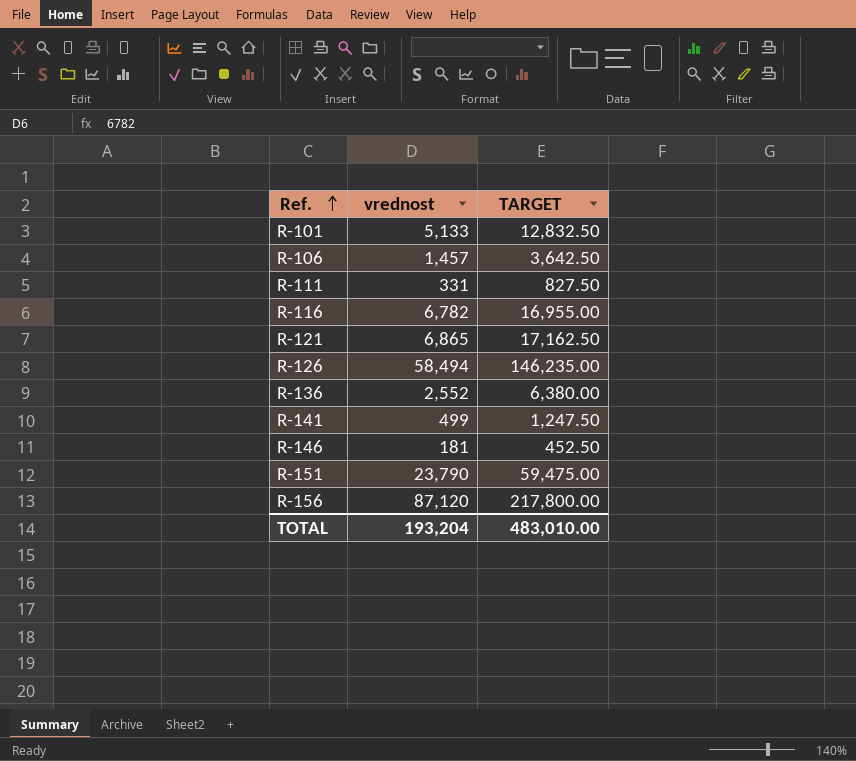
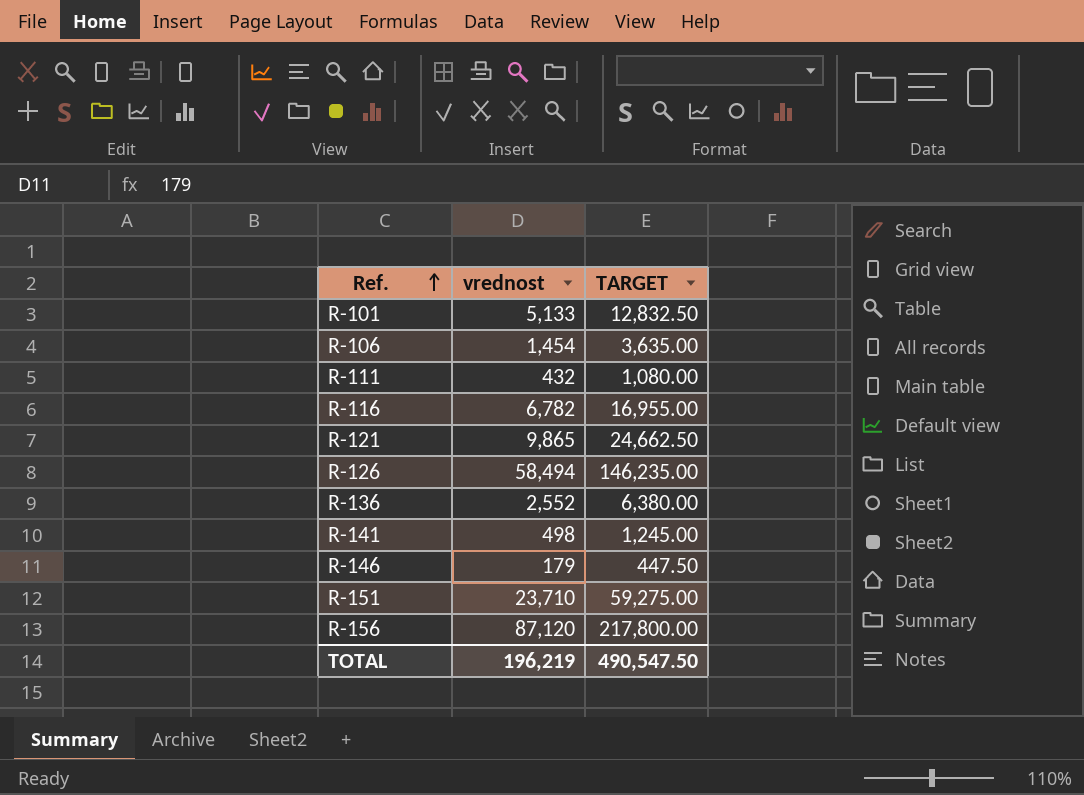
R-106 | vrednost: 1,457 -> 1,454
R-106 | TARGET: 3,642.50 -> 3,635.00
R-111 | vrednost: 331 -> 432
R-111 | TARGET: 827.50 -> 1,080.00
R-121 | vrednost: 6,865 -> 9,865
R-121 | TARGET: 17,162.50 -> 24,662.50
R-141 | vrednost: 499 -> 498
R-141 | TARGET: 1,247.50 -> 1,245.00
R-146 | vrednost: 181 -> 179
R-146 | TARGET: 452.50 -> 447.50
R-151 | vrednost: 23,790 -> 23,710
R-151 | TARGET: 59,475.00 -> 59,275.00
TOTAL | vrednost: 193,204 -> 196,219
TOTAL | TARGET: 483,010.00 -> 490,547.50

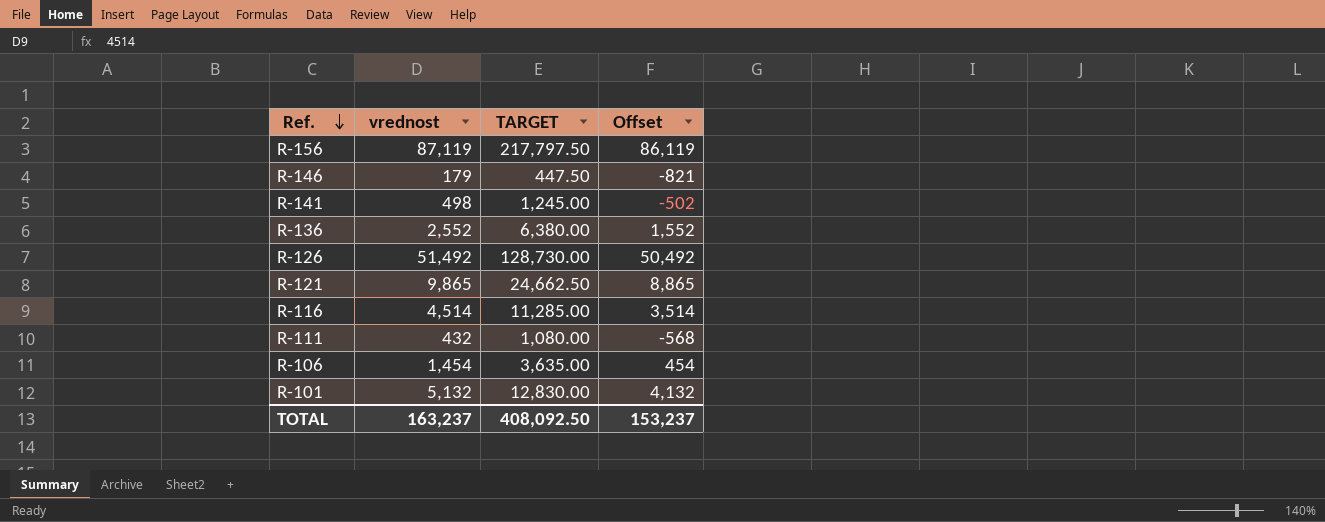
row order: Ref. ascending -> Ref. descending
column Offset | formula: none -> [vrednost] - 1000
row R-151: 23,710 | 59,275.00 -> none
R-156 | vrednost: 87,120 -> 87,119
R-156 | TARGET: 217,800.00 -> 217,797.50
R-126 | vrednost: 58,494 -> 51,492
R-126 | TARGET: 146,235.00 -> 128,730.00
R-116 | vrednost: 6,782 -> 4,514
R-116 | TARGET: 16,955.00 -> 11,285.00
R-101 | vrednost: 5,133 -> 5,132
R-101 | TARGET: 12,832.50 -> 12,830.00
TOTAL | vrednost: 196,219 -> 163,237
TOTAL | TARGET: 490,547.50 -> 408,092.50

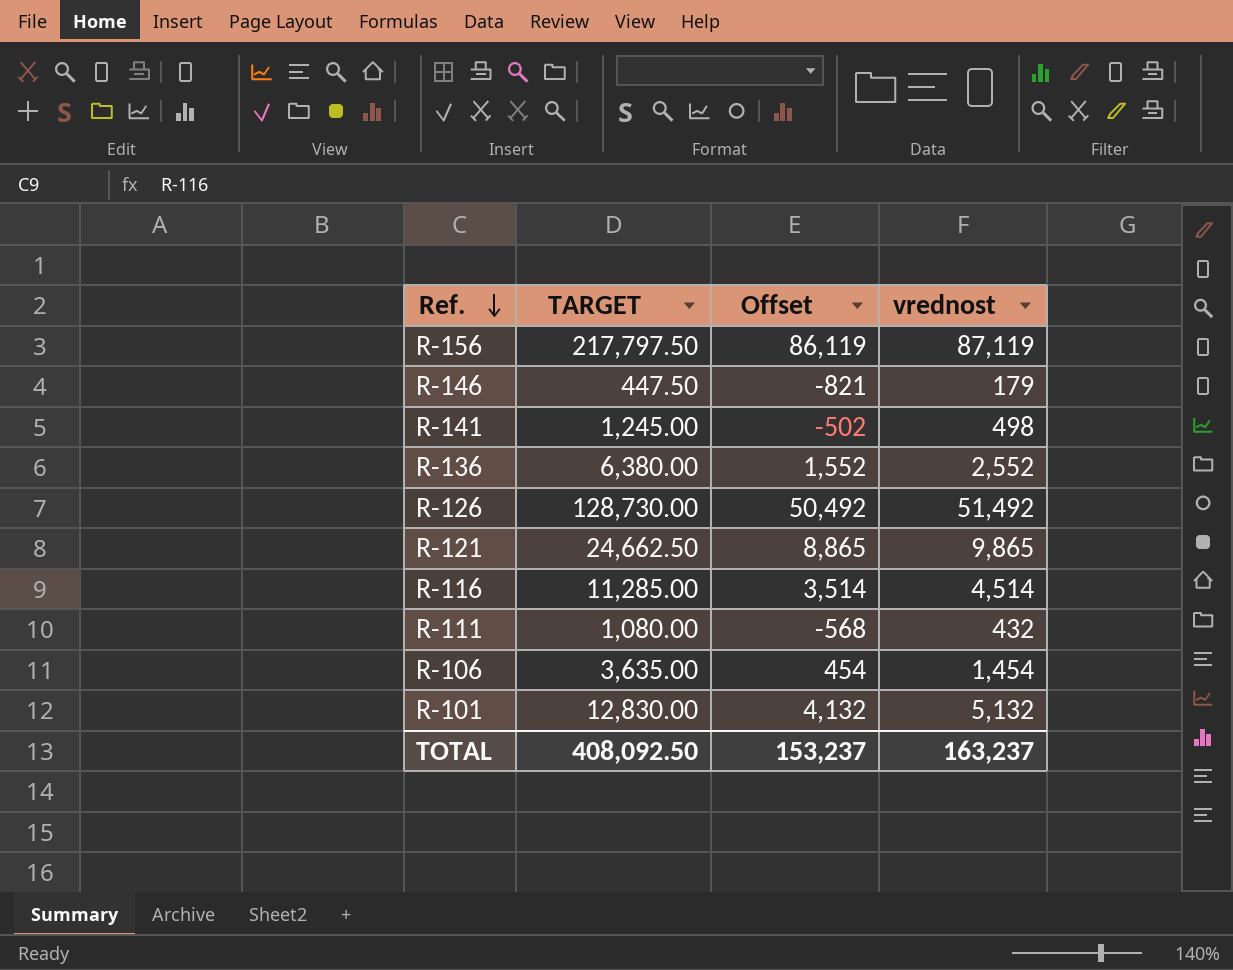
column vrednost | position: 2 -> 4

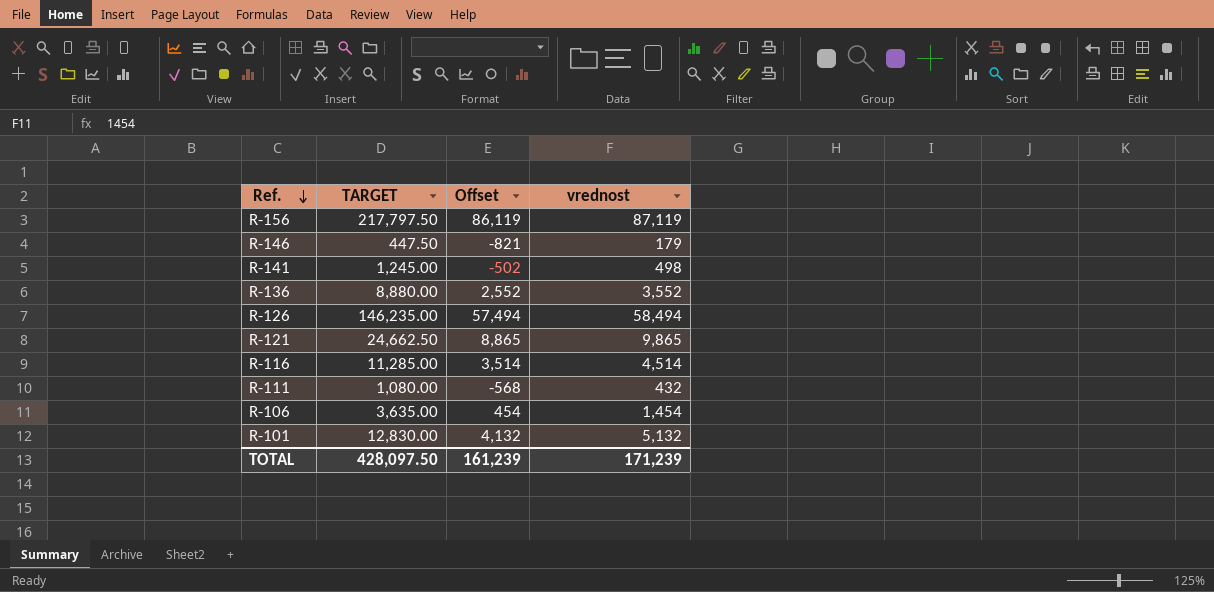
R-136 | TARGET: 6,380.00 -> 8,880.00
R-136 | Offset: 1,552 -> 2,552
R-136 | vrednost: 2,552 -> 3,552
R-126 | TARGET: 128,730.00 -> 146,235.00
R-126 | Offset: 50,492 -> 57,494
R-126 | vrednost: 51,492 -> 58,494
TOTAL | TARGET: 408,092.50 -> 428,097.50
TOTAL | Offset: 153,237 -> 161,239
TOTAL | vrednost: 163,237 -> 171,239

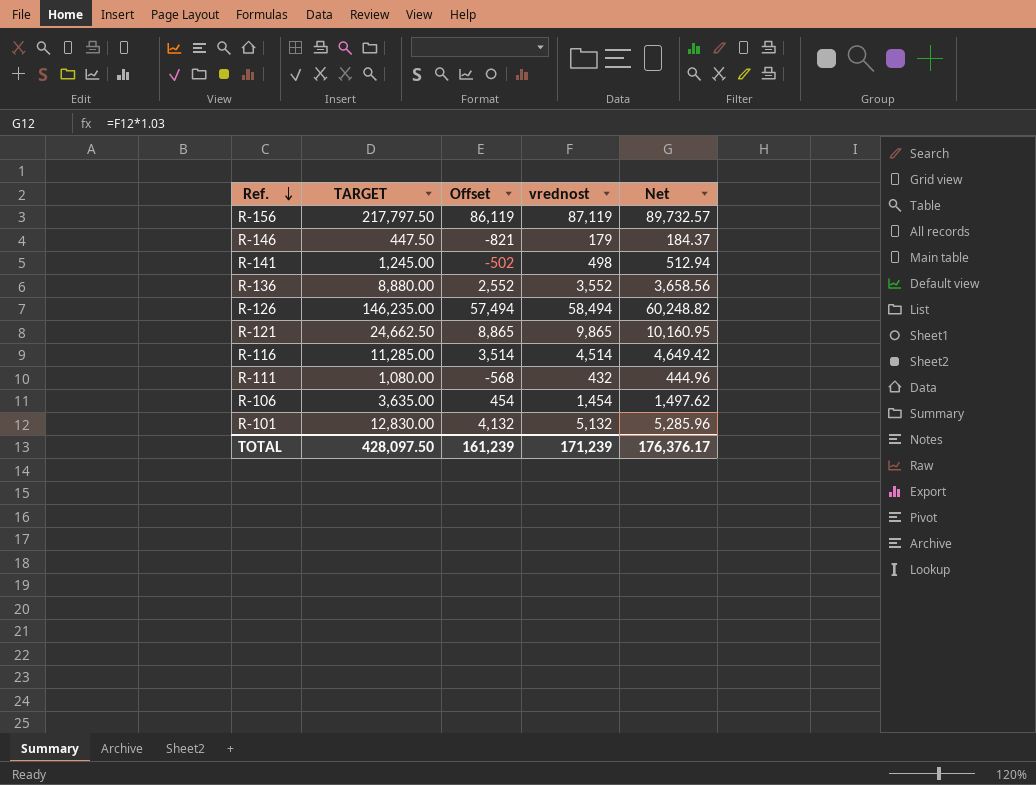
column Net | formula: none -> [vrednost] * 1.03

